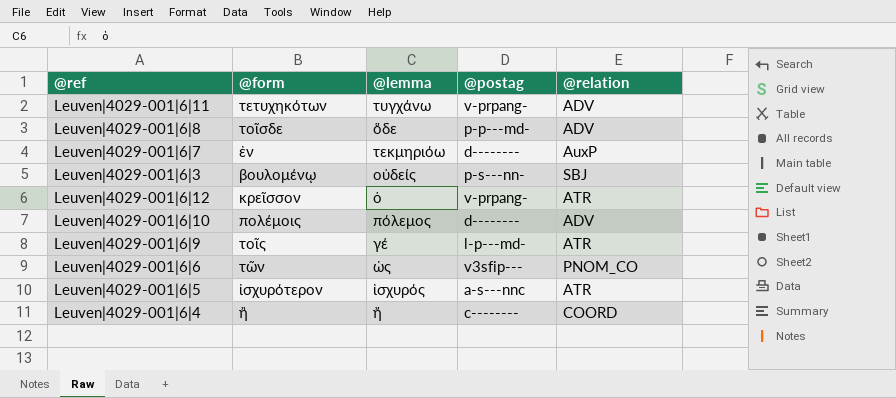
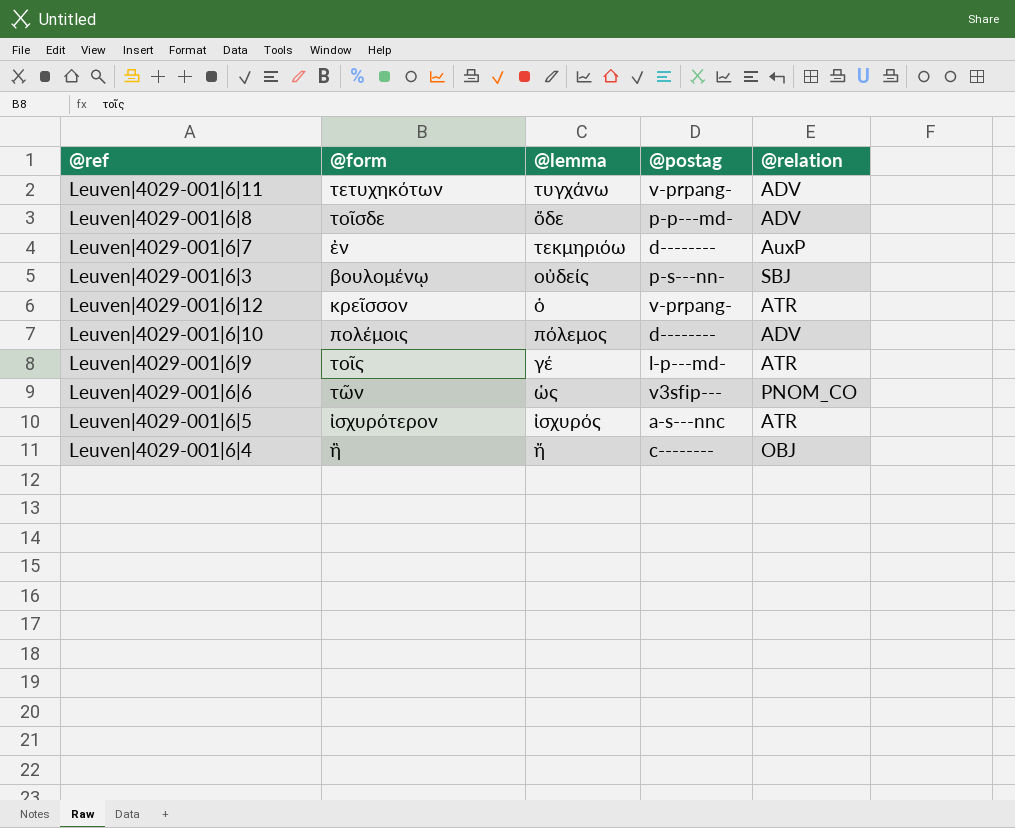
Leuven|4029-001|6|4 | @relation: COORD -> OBJ

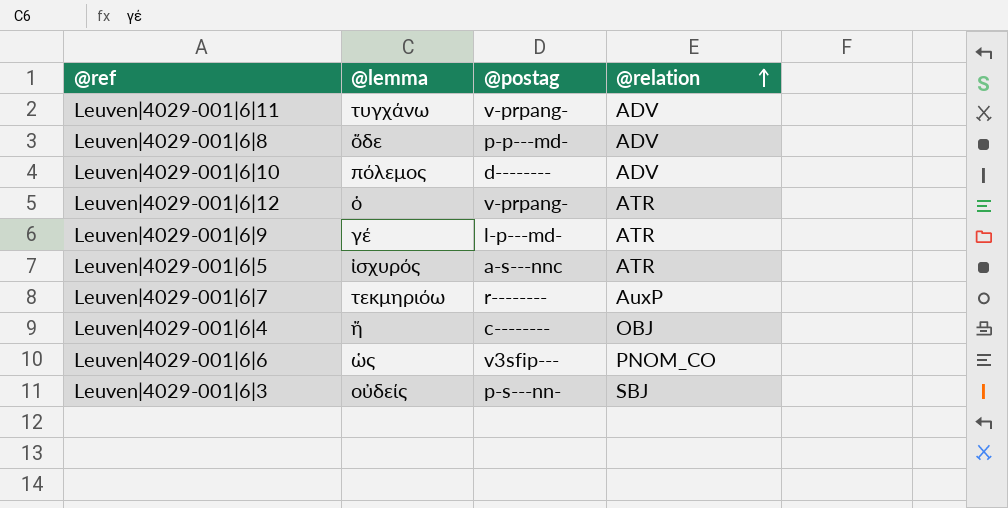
row order: none -> @relation ascending
column @form | position: 2 -> none
Leuven|4029-001|6|7 | @postag: d-------- -> r--------

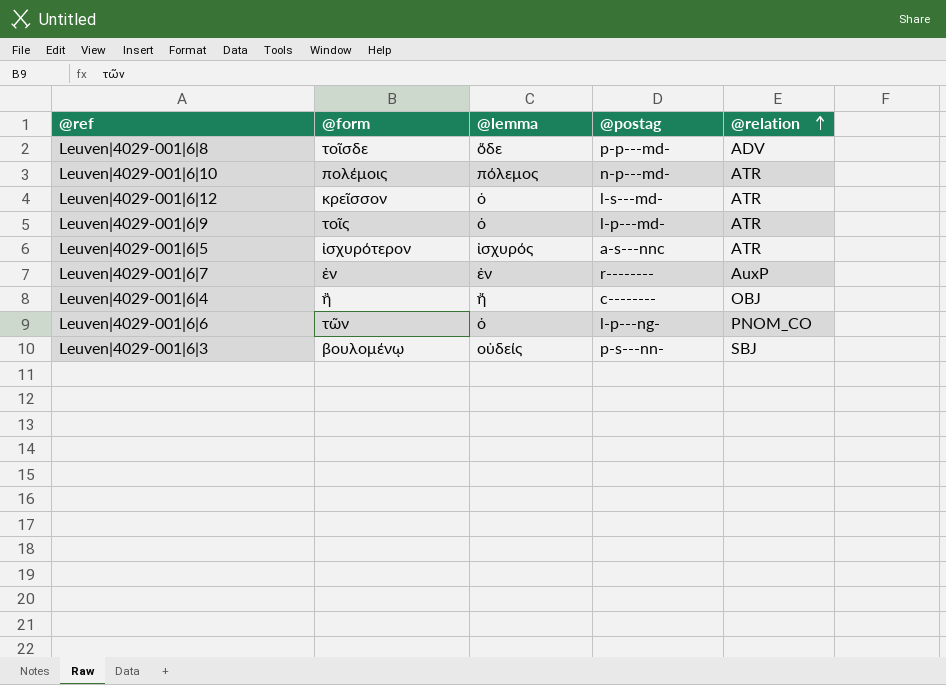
column @form | position: none -> 2
row Leuven|4029-001|6|11: τυγχάνω | v-prpang- | ADV -> none
Leuven|4029-001|6|10 | @postag: d-------- -> n-p---md-
Leuven|4029-001|6|10 | @relation: ADV -> ATR
Leuven|4029-001|6|12 | @postag: v-prpang- -> l-s---md-
Leuven|4029-001|6|9 | @lemma: γέ -> ὁ
Leuven|4029-001|6|7 | @lemma: τεκμηριόω -> ἐν
Leuven|4029-001|6|6 | @lemma: ὡς -> ὁ
Leuven|4029-001|6|6 | @postag: v3sfip--- -> l-p---ng-

